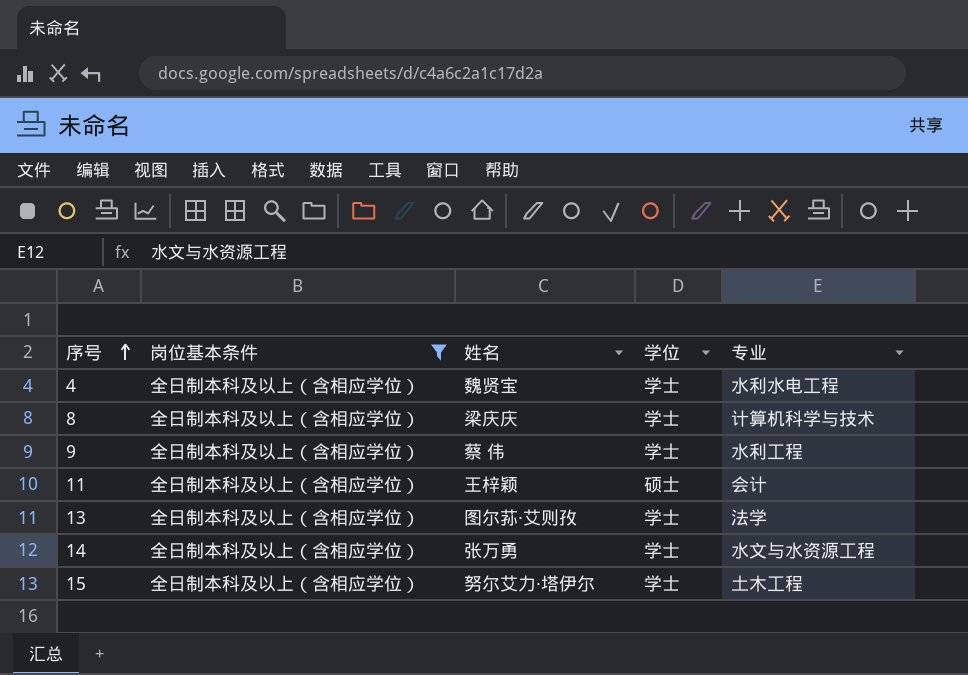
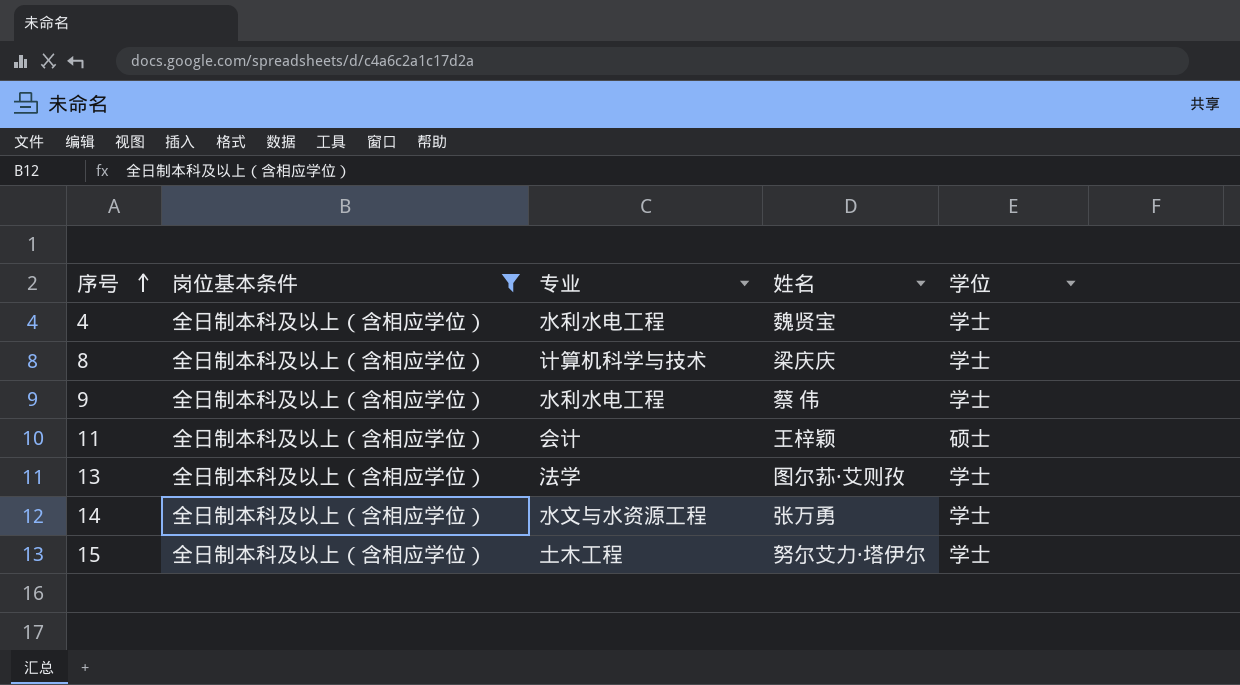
column 专业 | position: 5 -> 3
9 | 专业: 水利工程 -> 水利水电工程

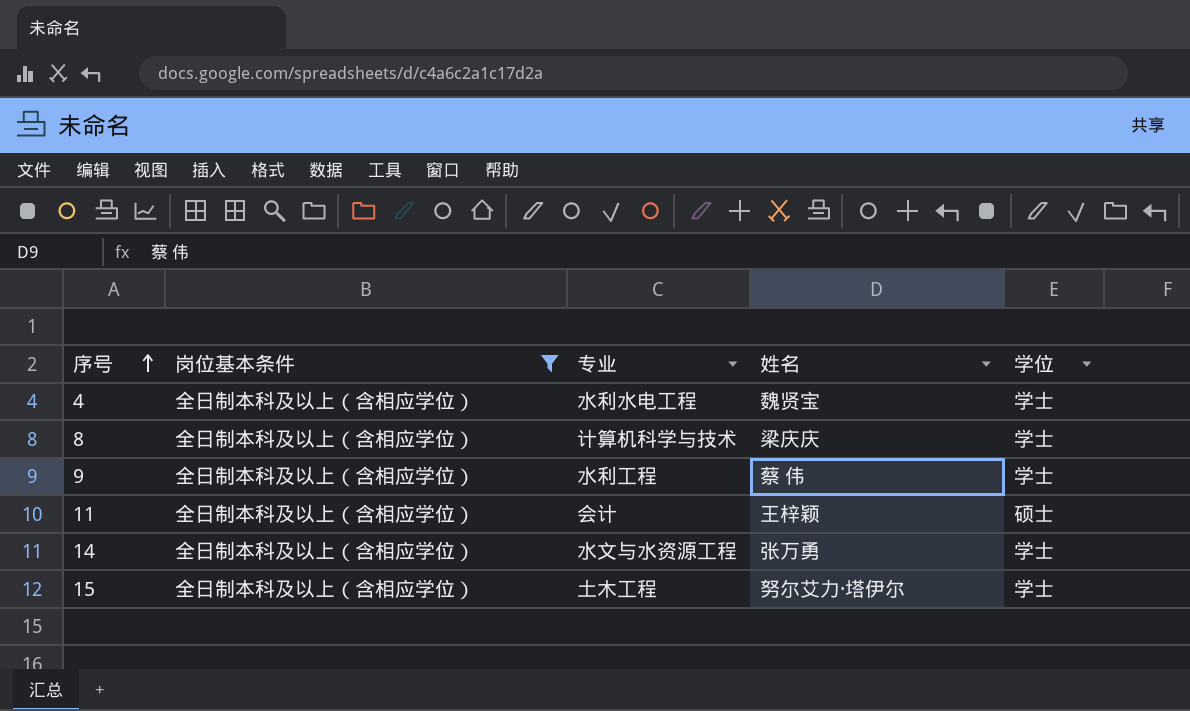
row 13: 全日制本科及以上（含相应学位） | 法学 | 图尔荪·艾则孜 | 学士 -> none
9 | 专业: 水利水电工程 -> 水利工程

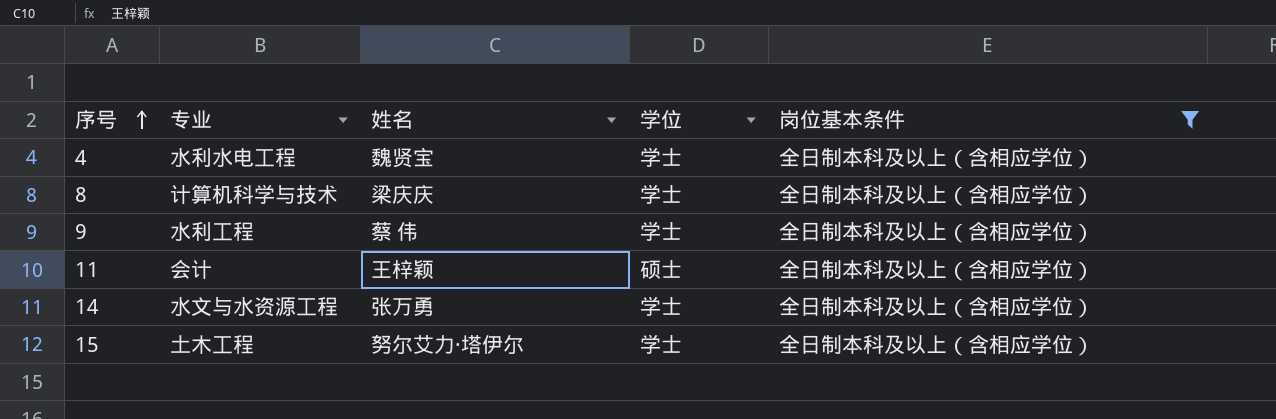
column 岗位基本条件 | position: 2 -> 5

